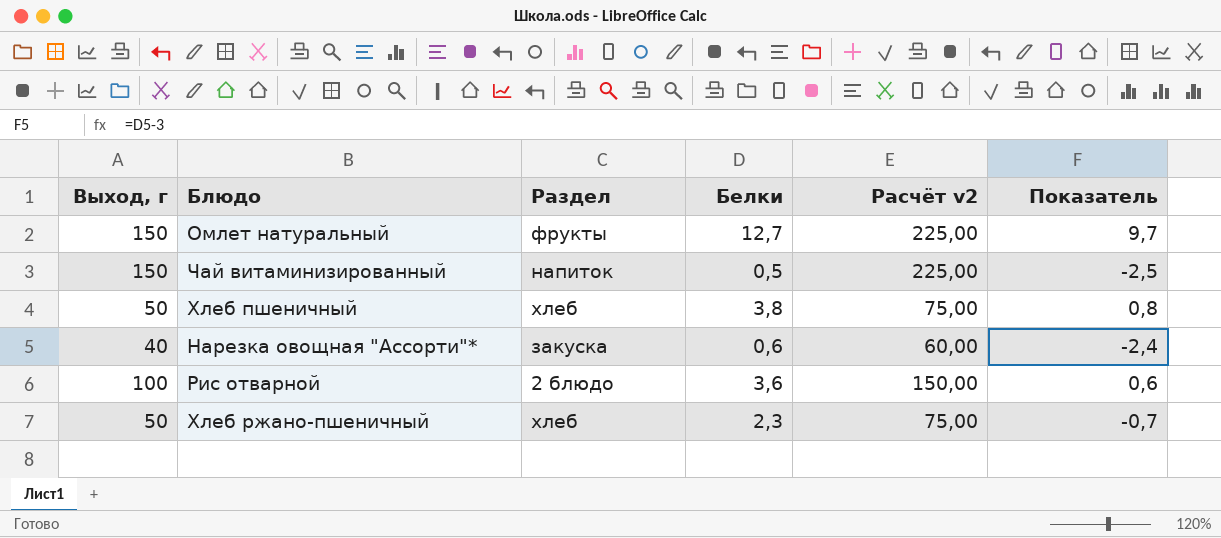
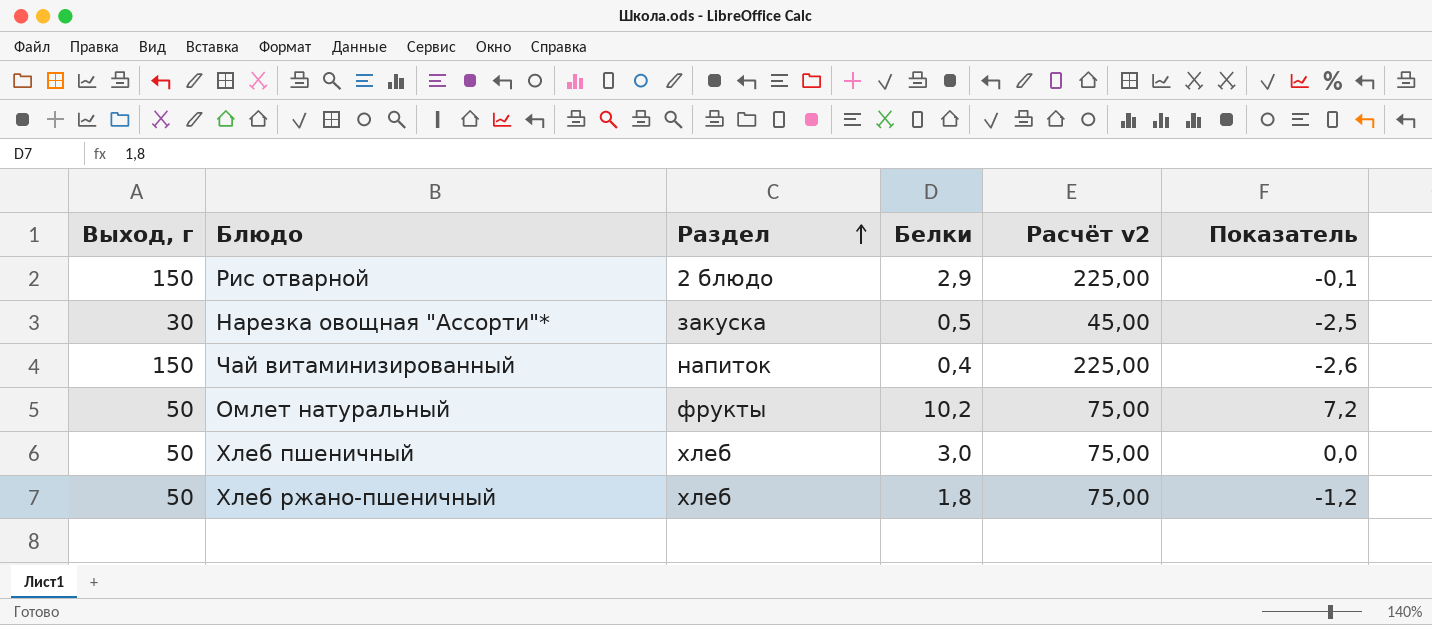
row order: none -> Раздел ascending
Рис отварной | Выход, г: 100 -> 150
Рис отварной | Белки: 3,6 -> 2,9
Рис отварной | Расчёт v2: 150,00 -> 225,00
Рис отварной | Показатель: 0,6 -> -0,1
Нарезка овощная "Ассорти"* | Выход, г: 40 -> 30
Нарезка овощная "Ассорти"* | Белки: 0,6 -> 0,5
Нарезка овощная "Ассорти"* | Расчёт v2: 60,00 -> 45,00
Нарезка овощная "Ассорти"* | Показатель: -2,4 -> -2,5
Чай витаминизированный | Белки: 0,5 -> 0,4
Чай витаминизированный | Показатель: -2,5 -> -2,6
Омлет натуральный | Выход, г: 150 -> 50
Омлет натуральный | Белки: 12,7 -> 10,2
Омлет натуральный | Расчёт v2: 225,00 -> 75,00
Омлет натуральный | Показатель: 9,7 -> 7,2
Хлеб пшеничный | Белки: 3,8 -> 3,0
Хлеб пшеничный | Показатель: 0,8 -> 0,0
Хлеб ржано-пшеничный | Белки: 2,3 -> 1,8
Хлеб ржано-пшеничный | Показатель: -0,7 -> -1,2

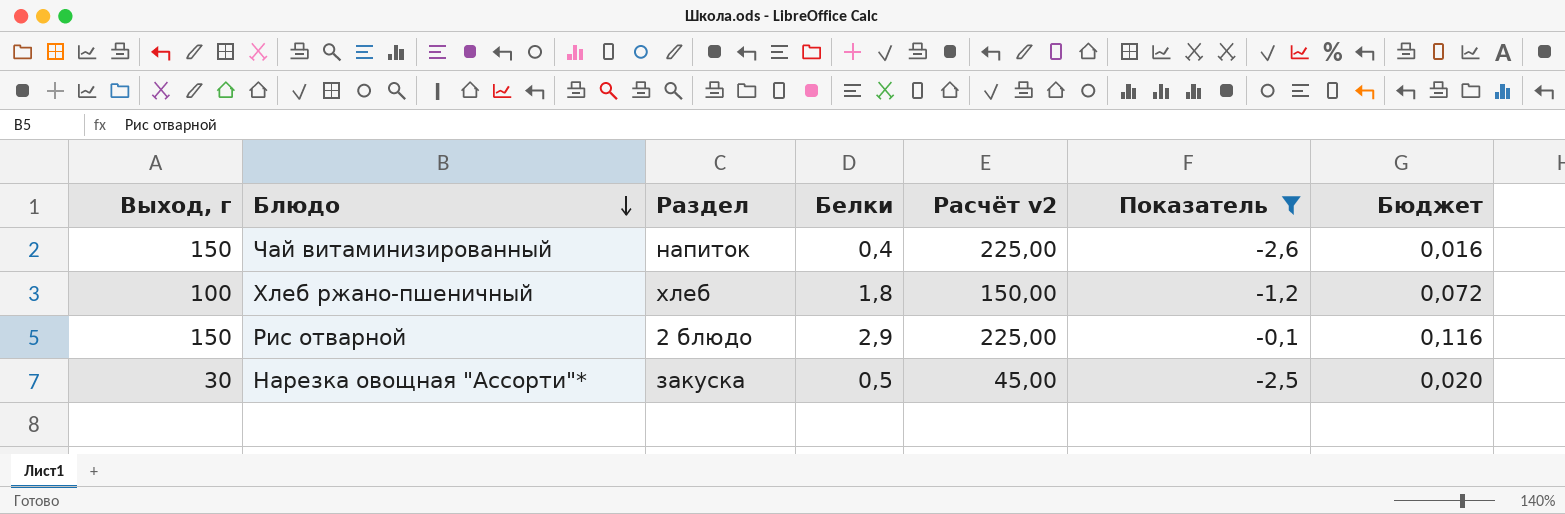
filter: none -> Показатель <= -0,1
row order: Раздел ascending -> Блюдо descending
column Бюджет | formula: none -> [Белки] * 0,04
Хлеб ржано-пшеничный | Выход, г: 50 -> 100
Хлеб ржано-пшеничный | Расчёт v2: 75,00 -> 150,00

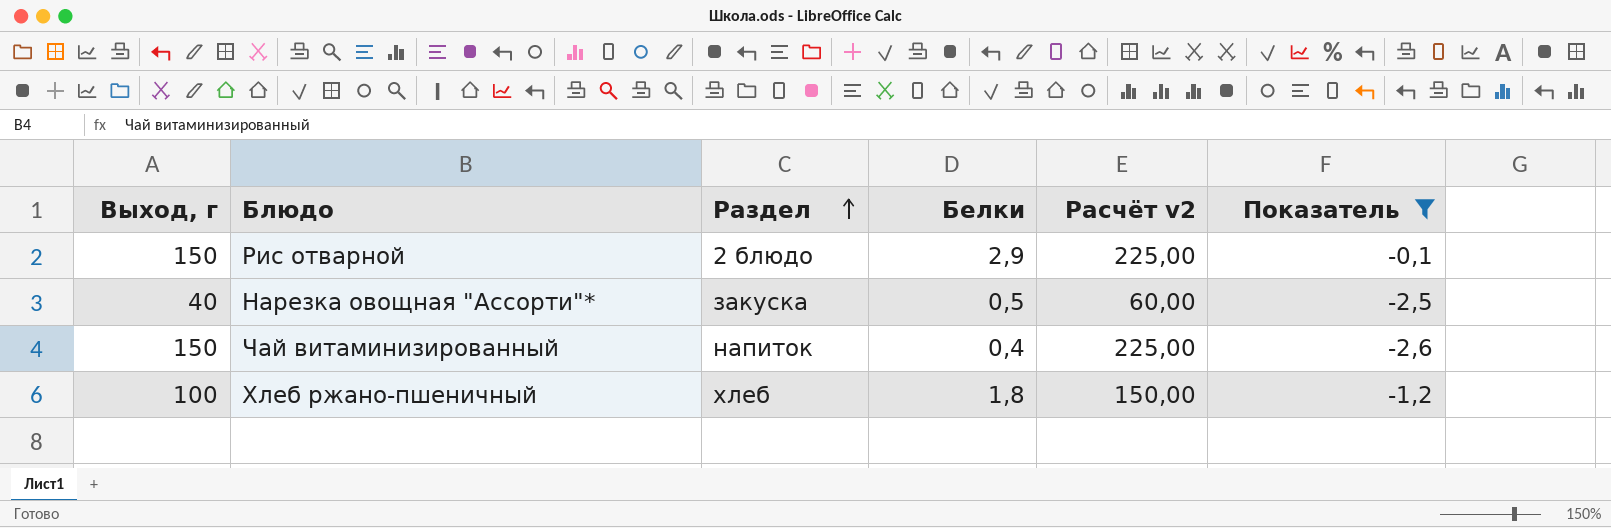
row order: Блюдо descending -> Раздел ascending
column Бюджет | formula: [Белки] * 0,04 -> none
Нарезка овощная "Ассорти"* | Выход, г: 30 -> 40
Нарезка овощная "Ассорти"* | Расчёт v2: 45,00 -> 60,00

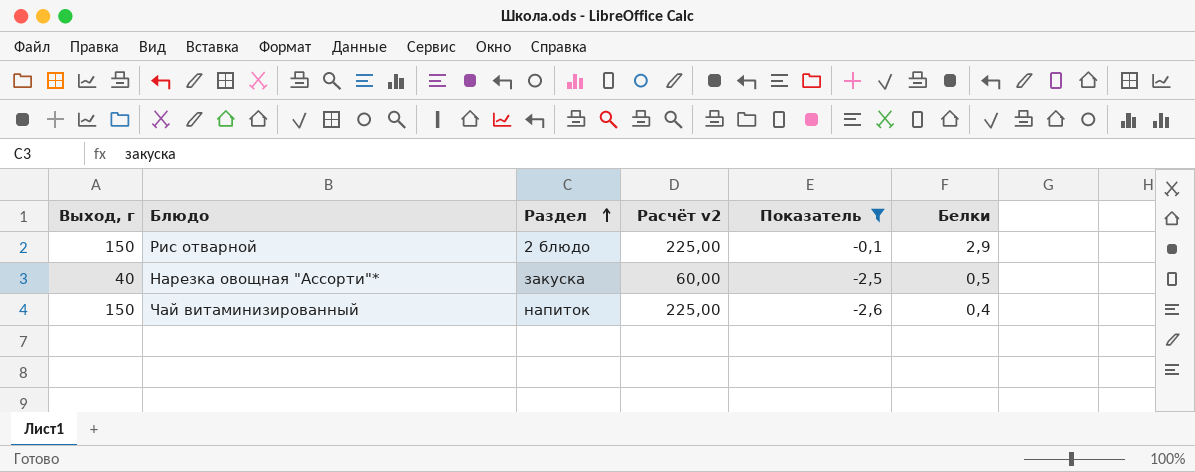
column Белки | position: 4 -> 6
row Хлеб ржано-пшеничный: 100 | хлеб | 1,8 | 150,00 | -1,2 -> none

